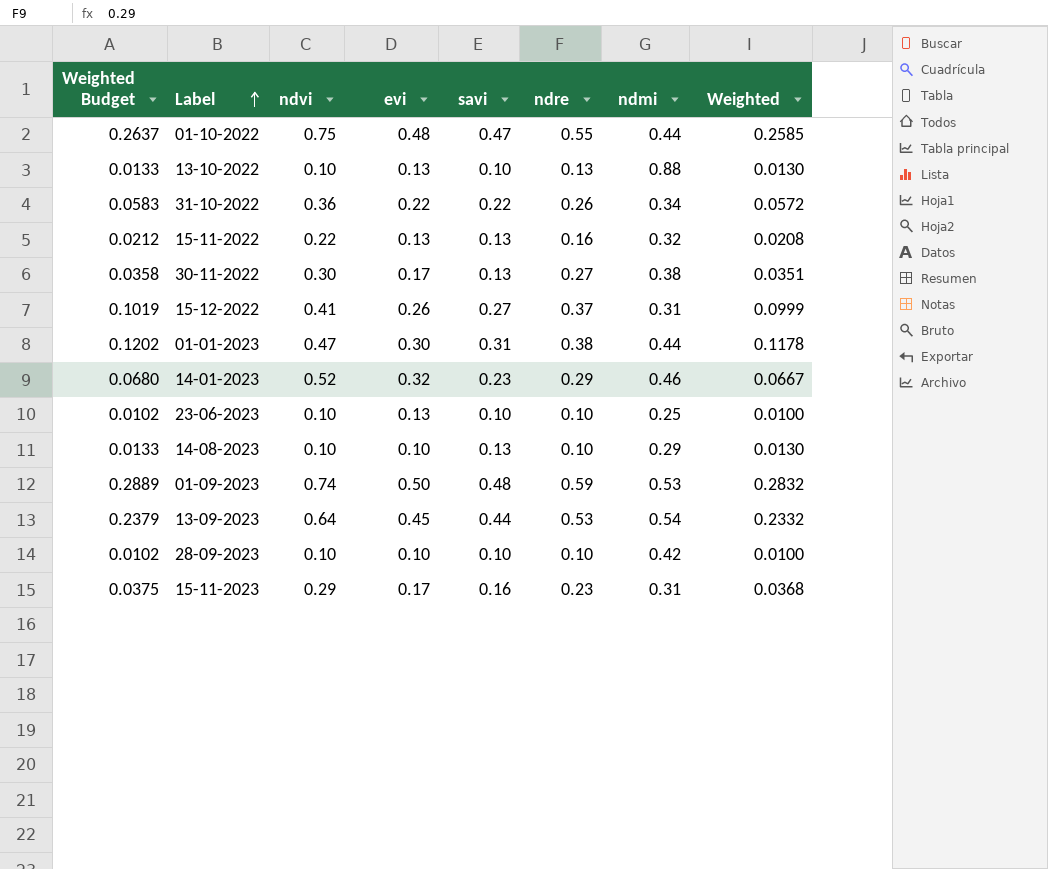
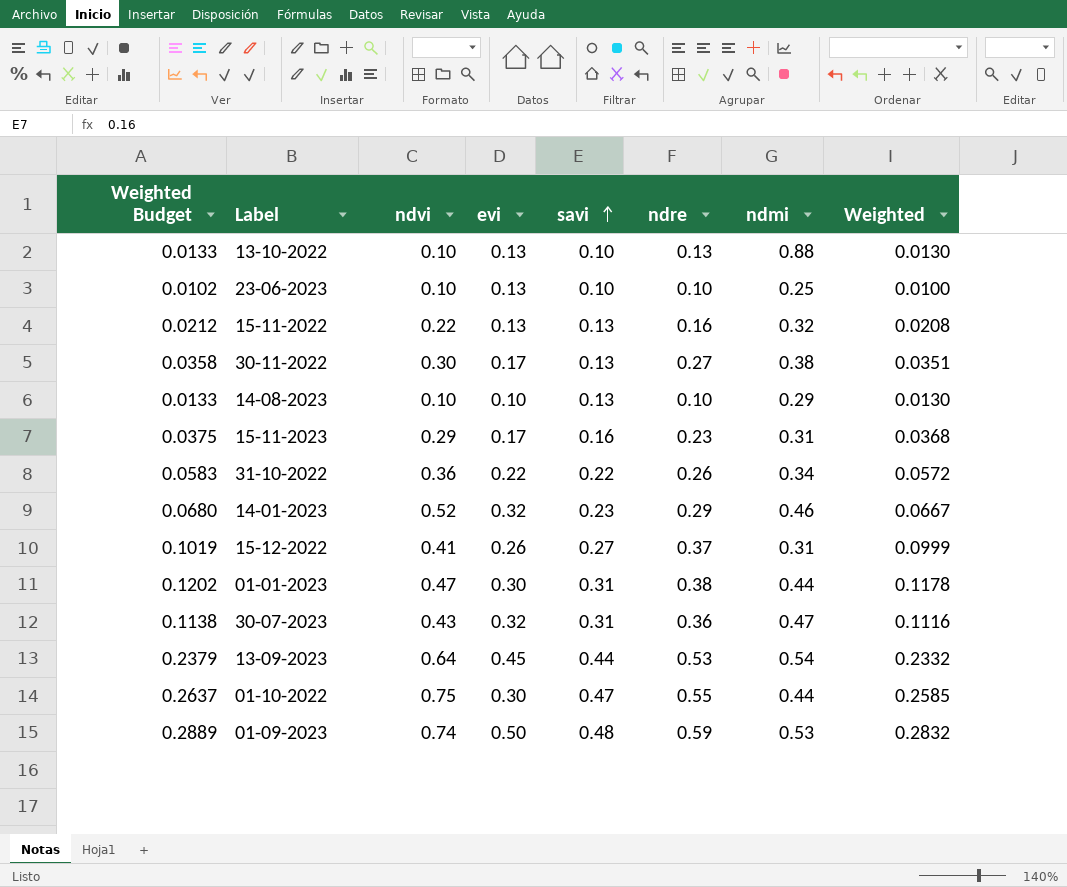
row order: Label ascending -> savi ascending
row 28-09-2023: 0.0102 | 0.10 | 0.10 | 0.10 | 0.10 | 0.42 | 0.0100 -> none
row 30-07-2023: none -> 0.1138 | 0.43 | 0.32 | 0.31 | 0.36 | 0.47 | 0.1116
01-10-2022 | evi: 0.48 -> 0.30

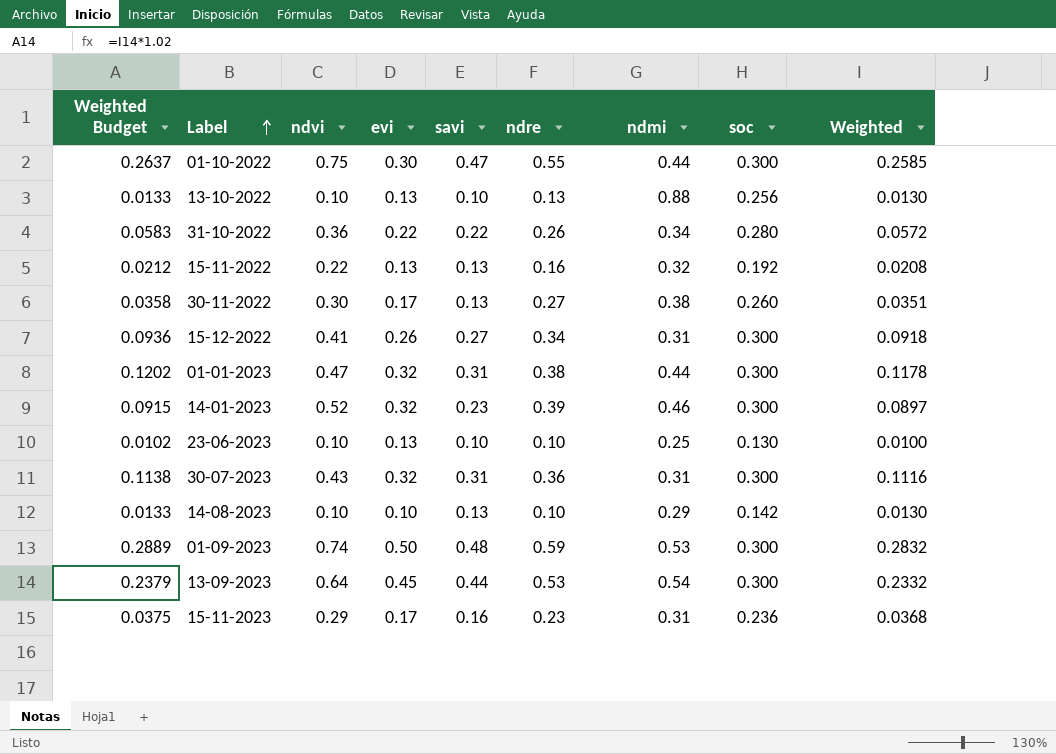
row order: savi ascending -> Label ascending
column soc | position: none -> 8
15-12-2022 | Weighted Budget: 0.1019 -> 0.0936
15-12-2022 | ndre: 0.37 -> 0.34
15-12-2022 | Weighted: 0.0999 -> 0.0918
01-01-2023 | evi: 0.30 -> 0.32
14-01-2023 | Weighted Budget: 0.0680 -> 0.0915
14-01-2023 | ndre: 0.29 -> 0.39
14-01-2023 | Weighted: 0.0667 -> 0.0897
30-07-2023 | ndmi: 0.47 -> 0.31

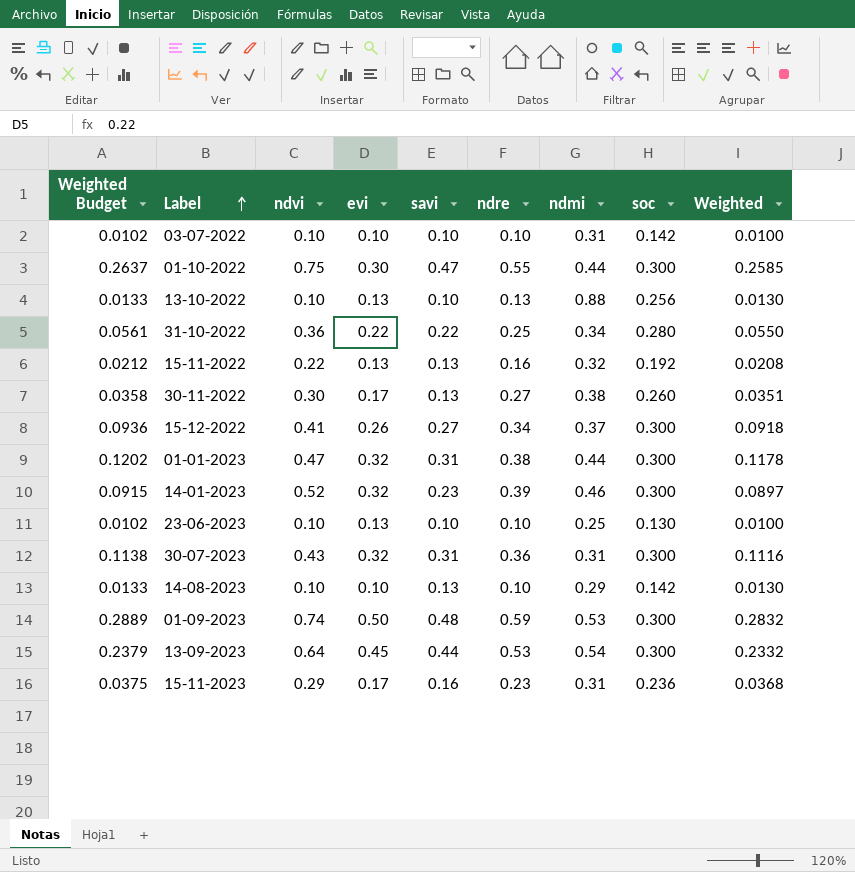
row 03-07-2022: none -> 0.0102 | 0.10 | 0.10 | 0.10 | 0.10 | 0.31 | 0.142 | 0.0100
31-10-2022 | Weighted Budget: 0.0583 -> 0.0561
31-10-2022 | ndre: 0.26 -> 0.25
31-10-2022 | Weighted: 0.0572 -> 0.0550
15-12-2022 | ndmi: 0.31 -> 0.37

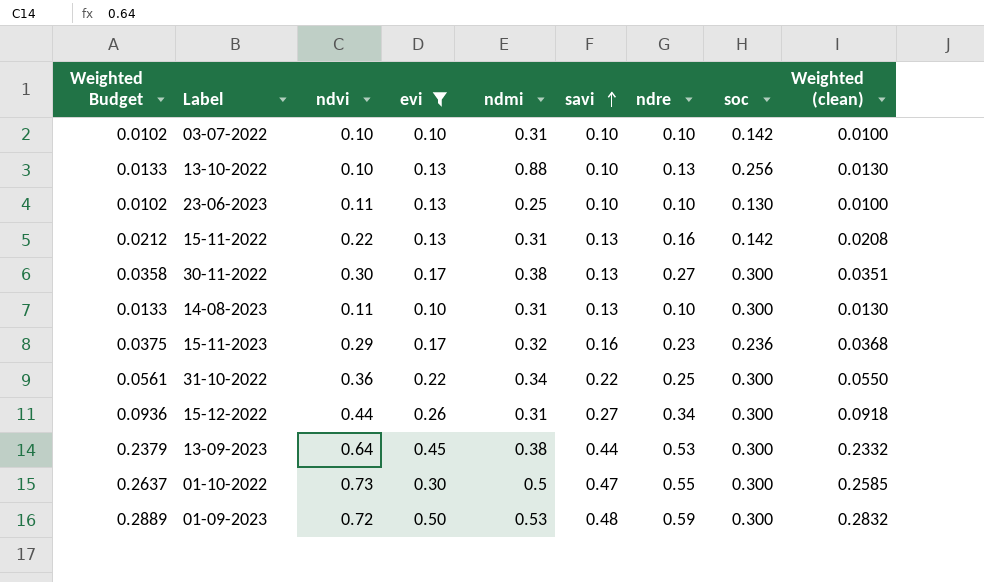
filter: none -> evi != 0.32
row order: Label ascending -> savi ascending
column ndmi | position: 7 -> 5
column name: Weighted -> Weighted (clean)
23-06-2023 | ndvi: 0.10 -> 0.11
15-11-2022 | ndmi: 0.32 -> 0.31
15-11-2022 | soc: 0.192 -> 0.142
30-11-2022 | soc: 0.260 -> 0.300
14-08-2023 | ndvi: 0.10 -> 0.11
14-08-2023 | ndmi: 0.29 -> 0.31
14-08-2023 | soc: 0.142 -> 0.300
15-11-2023 | ndmi: 0.31 -> 0.32
31-10-2022 | soc: 0.280 -> 0.300
15-12-2022 | ndvi: 0.41 -> 0.44
15-12-2022 | ndmi: 0.37 -> 0.31
13-09-2023 | ndmi: 0.54 -> 0.38
01-10-2022 | ndvi: 0.75 -> 0.73
01-10-2022 | ndmi: 0.44 -> 0.5
01-09-2023 | ndvi: 0.74 -> 0.72

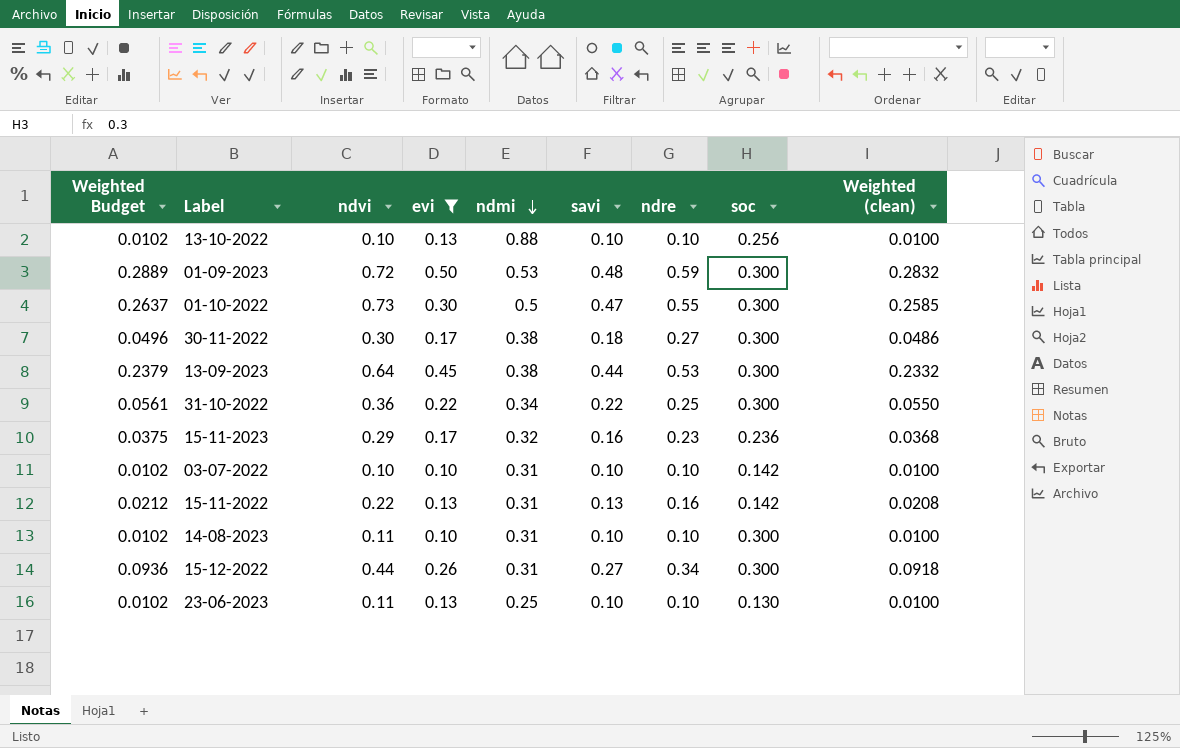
row order: savi ascending -> ndmi descending
13-10-2022 | Weighted Budget: 0.0133 -> 0.0102
13-10-2022 | ndre: 0.13 -> 0.10
13-10-2022 | Weighted (clean): 0.0130 -> 0.0100
30-11-2022 | Weighted Budget: 0.0358 -> 0.0496
30-11-2022 | savi: 0.13 -> 0.18
30-11-2022 | Weighted (clean): 0.0351 -> 0.0486
14-08-2023 | Weighted Budget: 0.0133 -> 0.0102
14-08-2023 | savi: 0.13 -> 0.10
14-08-2023 | Weighted (clean): 0.0130 -> 0.0100

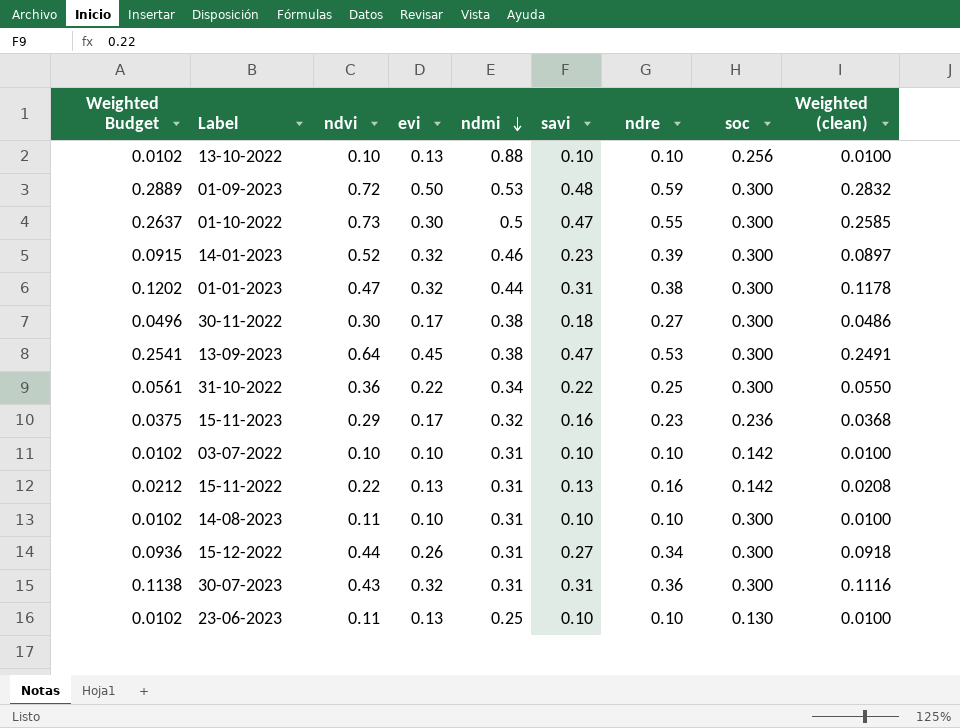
filter: evi != 0.32 -> none
13-09-2023 | Weighted Budget: 0.2379 -> 0.2541
13-09-2023 | savi: 0.44 -> 0.47
13-09-2023 | Weighted (clean): 0.2332 -> 0.2491

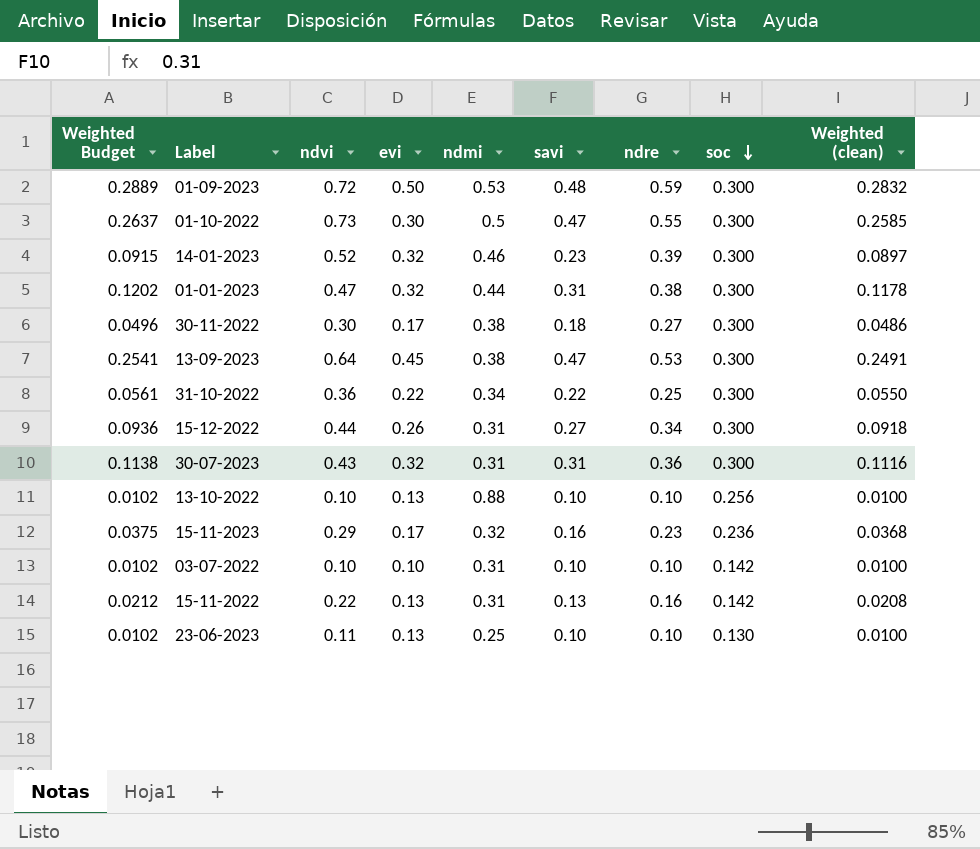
row order: ndmi descending -> soc descending
row 14-08-2023: 0.0102 | 0.11 | 0.10 | 0.31 | 0.10 | 0.10 | 0.300 | 0.0100 -> none

